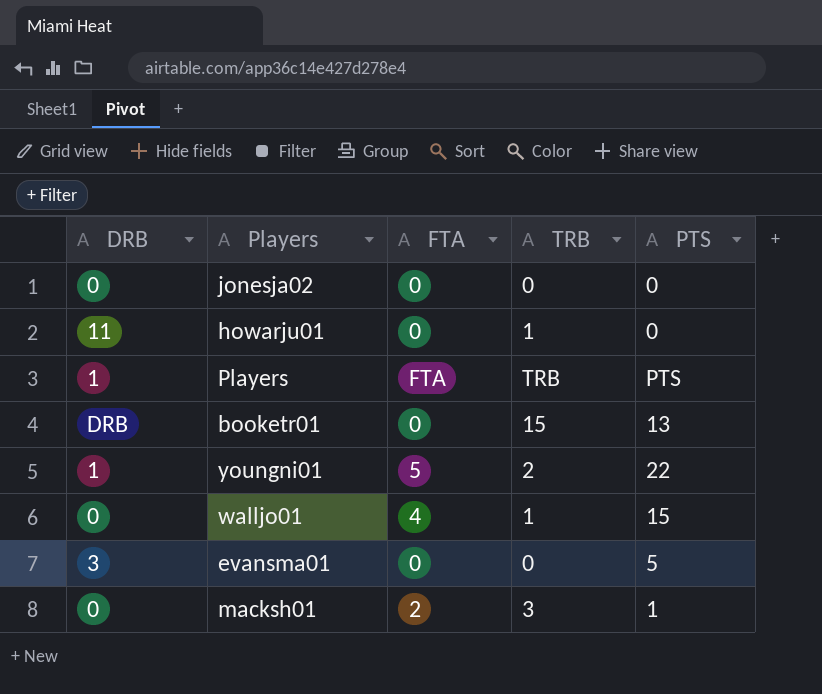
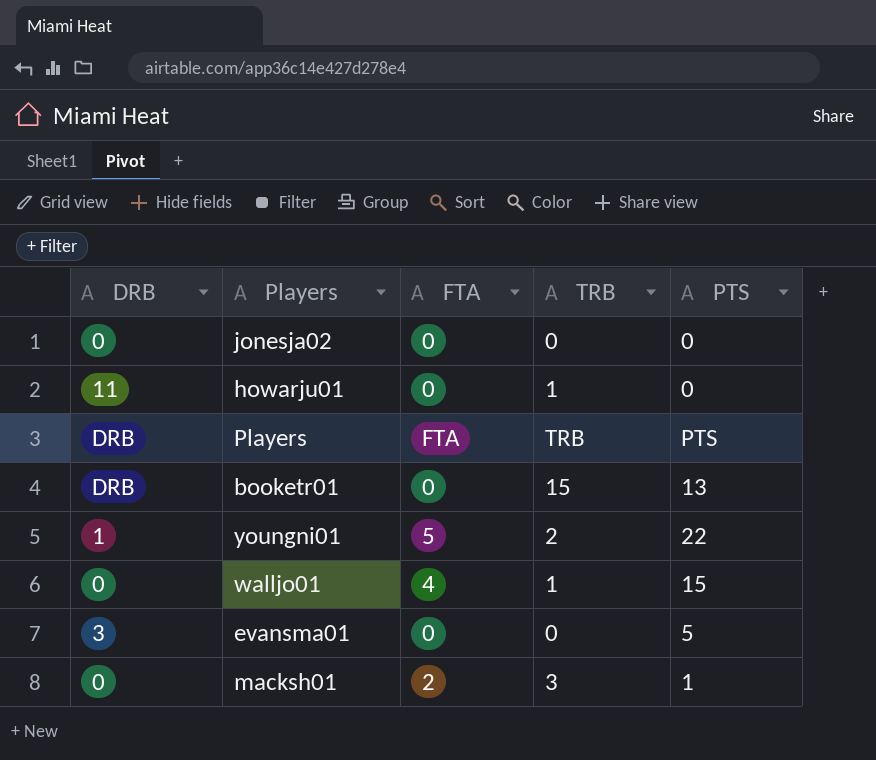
Players | DRB: 1 -> DRB

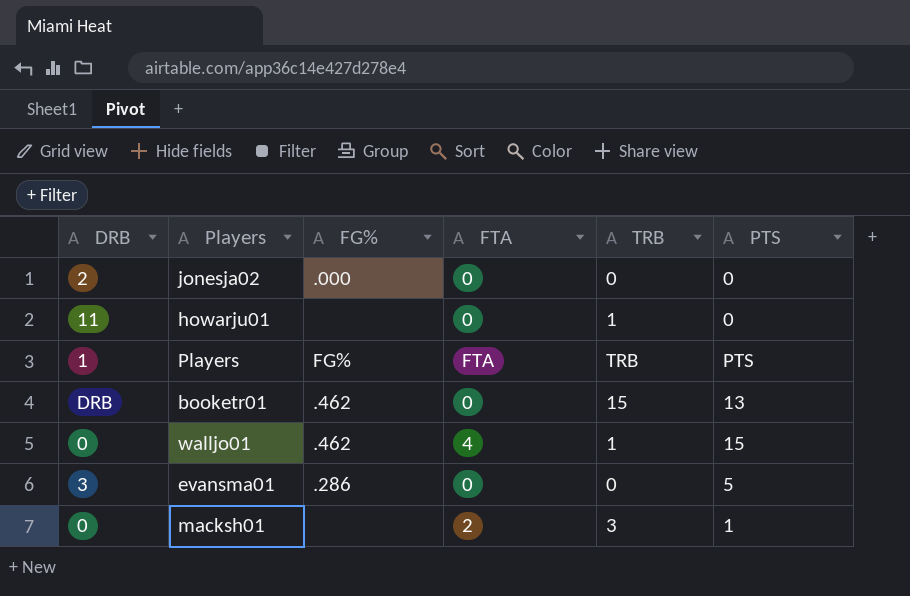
column FG% | position: none -> 3
row youngni01: 1 | 5 | 2 | 22 -> none
jonesja02 | DRB: 0 -> 2
Players | DRB: DRB -> 1

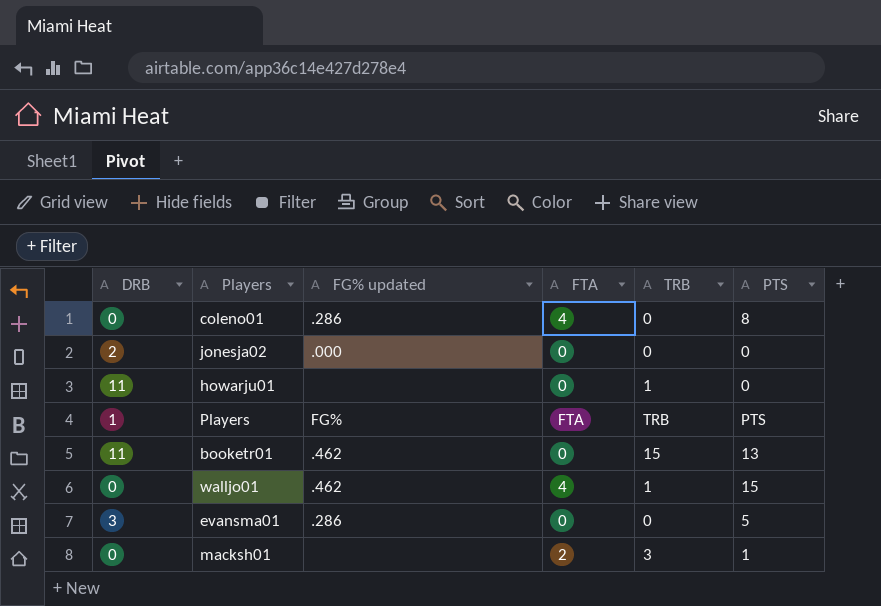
column name: FG% -> FG% updated
row coleno01: none -> 0 | .286 | 4 | 0 | 8
booketr01 | DRB: DRB -> 11

